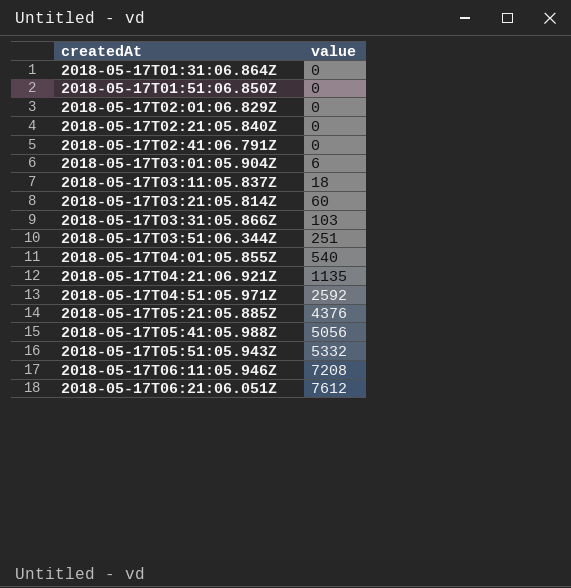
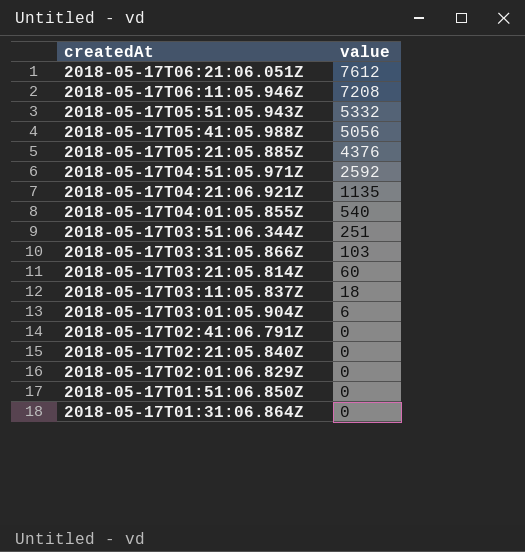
row order: createdAt ascending -> createdAt descending

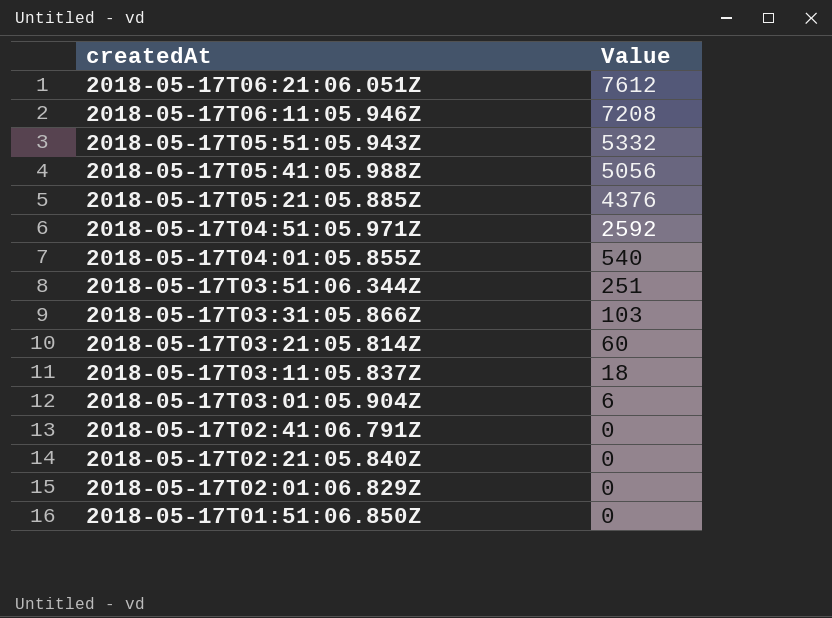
column name: value -> Value
row 2018-05-17T04:21:06.921Z: 1135 -> none
row 2018-05-17T01:31:06.864Z: 0 -> none

